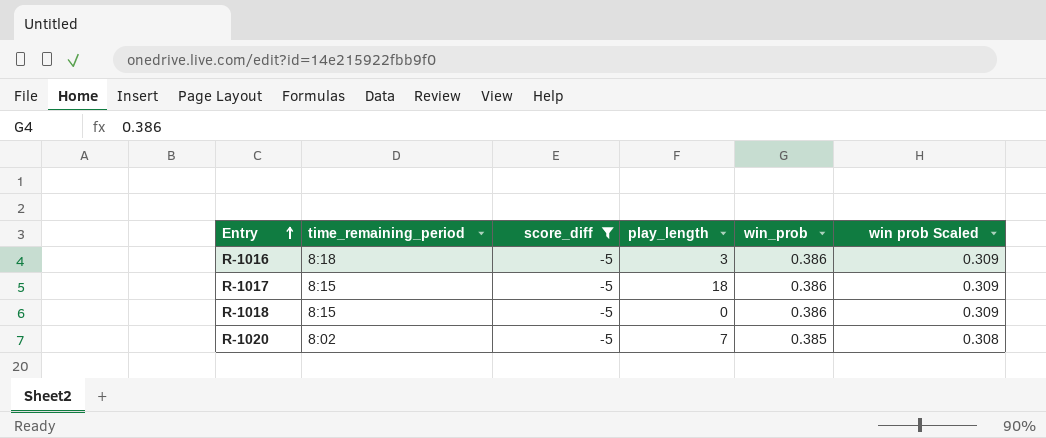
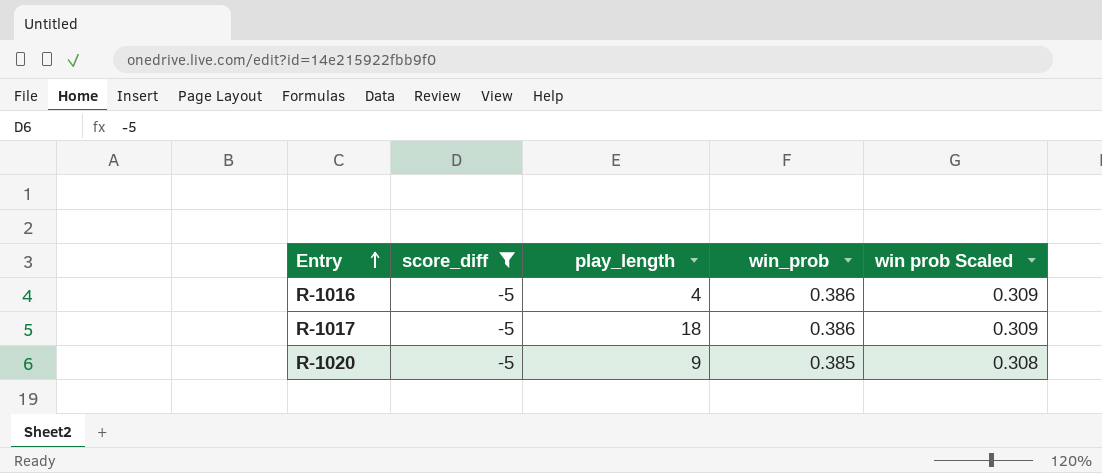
column time_remaining_period | position: 2 -> none
row R-1018: 8:15 | -5 | 0 | 0.386 | 0.309 -> none
R-1016 | play_length: 3 -> 4
R-1020 | play_length: 7 -> 9

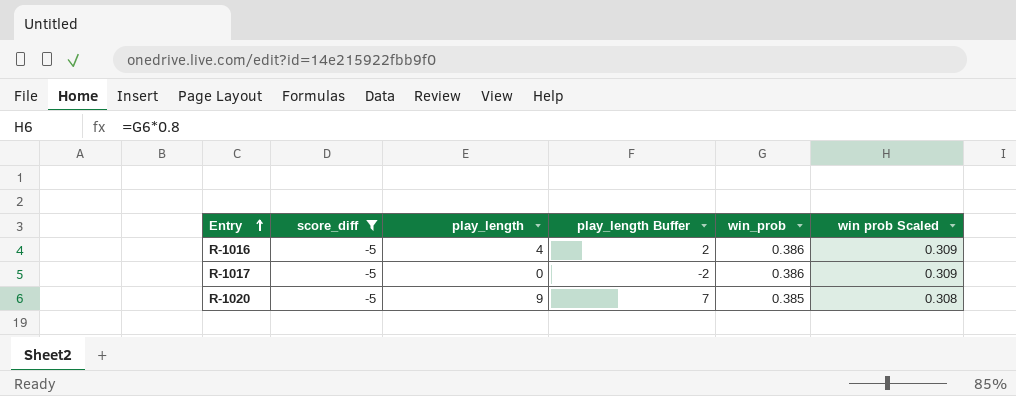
column play_length Buffer | formula: none -> [play_length] - 2
R-1017 | play_length: 18 -> 0

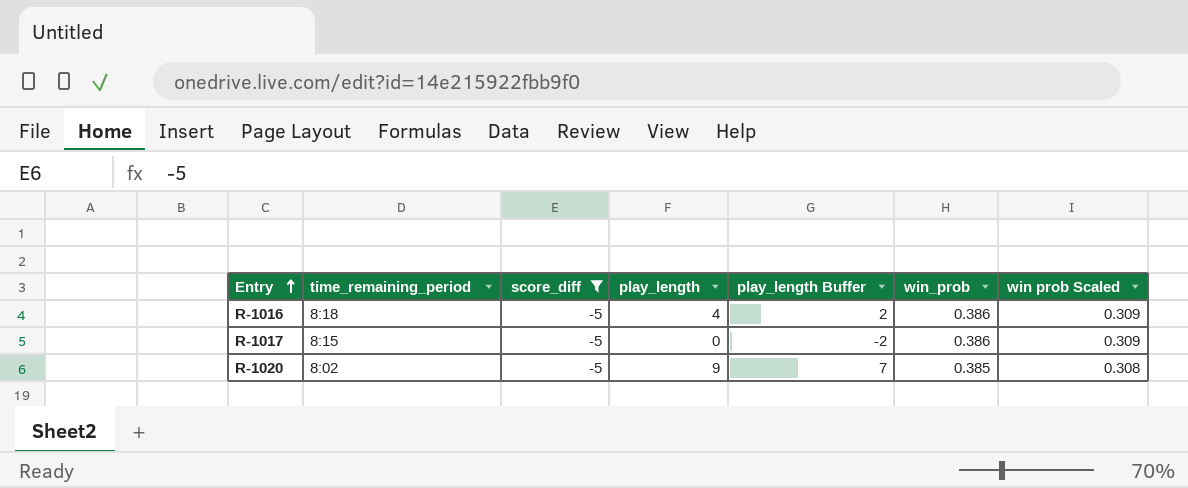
column time_remaining_period | position: none -> 2

